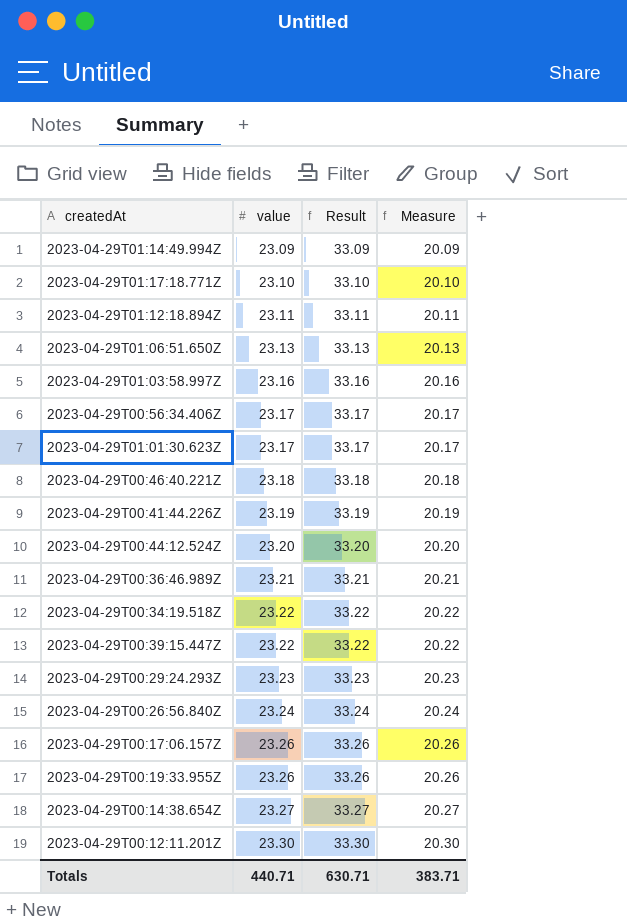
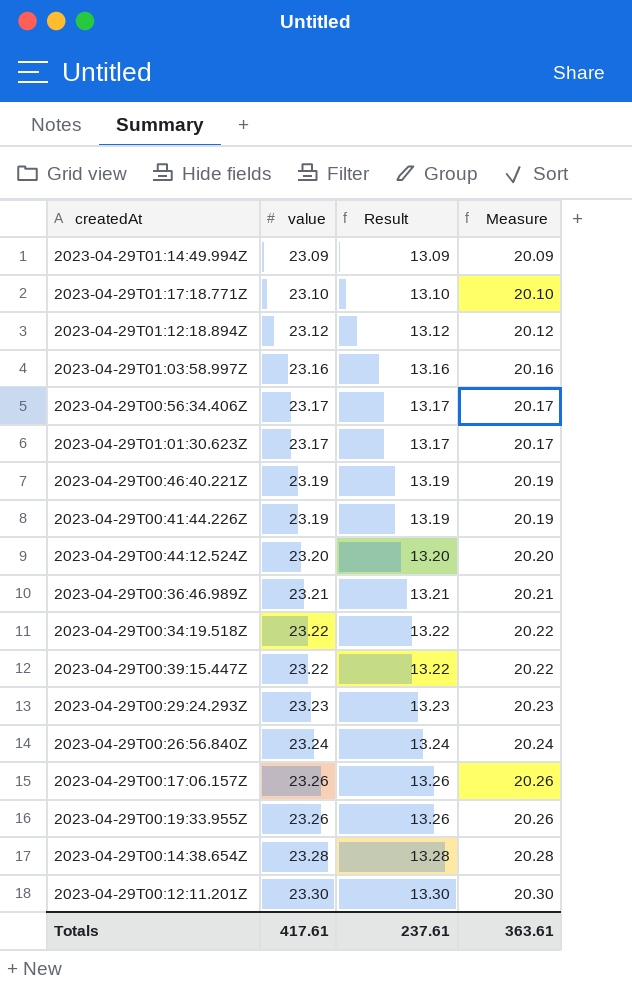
column Result | formula: [value] + 10 -> [value] - 10
row 2023-04-29T01:06:51.650Z: 23.13 | 33.13 | 20.13 -> none
2023-04-29T01:12:18.894Z | value: 23.11 -> 23.12
2023-04-29T01:12:18.894Z | Measure: 20.11 -> 20.12
2023-04-29T00:46:40.221Z | value: 23.18 -> 23.19
2023-04-29T00:46:40.221Z | Measure: 20.18 -> 20.19
2023-04-29T00:14:38.654Z | value: 23.27 -> 23.28
2023-04-29T00:14:38.654Z | Measure: 20.27 -> 20.28
Totals | value: 440.71 -> 417.61
Totals | Result: 630.71 -> 237.61
Totals | Measure: 383.71 -> 363.61

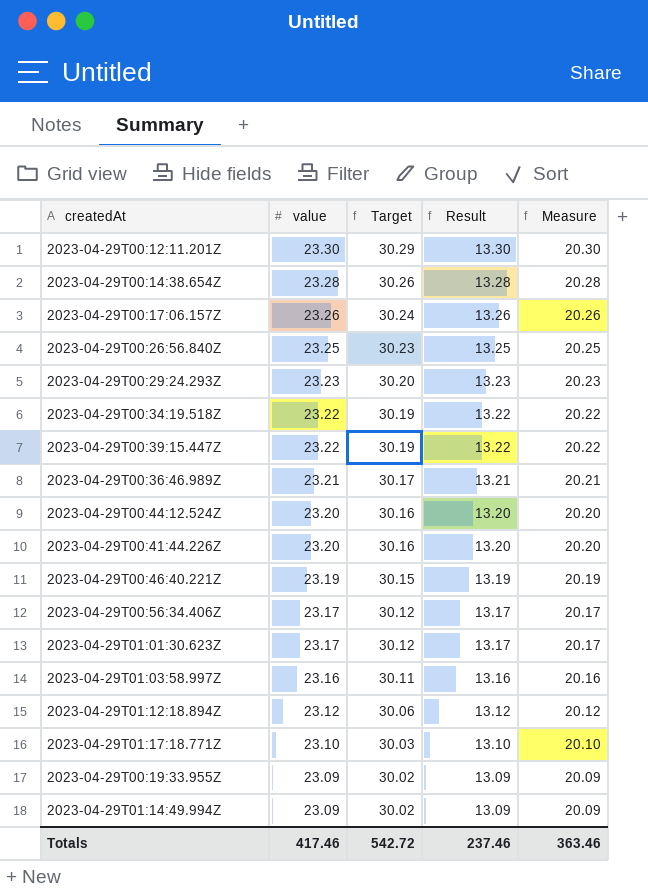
row order: value ascending -> value descending
column Target | formula: none -> [value] * 1.3
2023-04-29T00:26:56.840Z | value: 23.24 -> 23.25
2023-04-29T00:26:56.840Z | Result: 13.24 -> 13.25
2023-04-29T00:26:56.840Z | Measure: 20.24 -> 20.25
2023-04-29T00:41:44.226Z | value: 23.19 -> 23.20
2023-04-29T00:41:44.226Z | Result: 13.19 -> 13.20
2023-04-29T00:41:44.226Z | Measure: 20.19 -> 20.20
2023-04-29T00:19:33.955Z | value: 23.26 -> 23.09
2023-04-29T00:19:33.955Z | Result: 13.26 -> 13.09
2023-04-29T00:19:33.955Z | Measure: 20.26 -> 20.09
Totals | value: 417.61 -> 417.46
Totals | Result: 237.61 -> 237.46
Totals | Measure: 363.61 -> 363.46

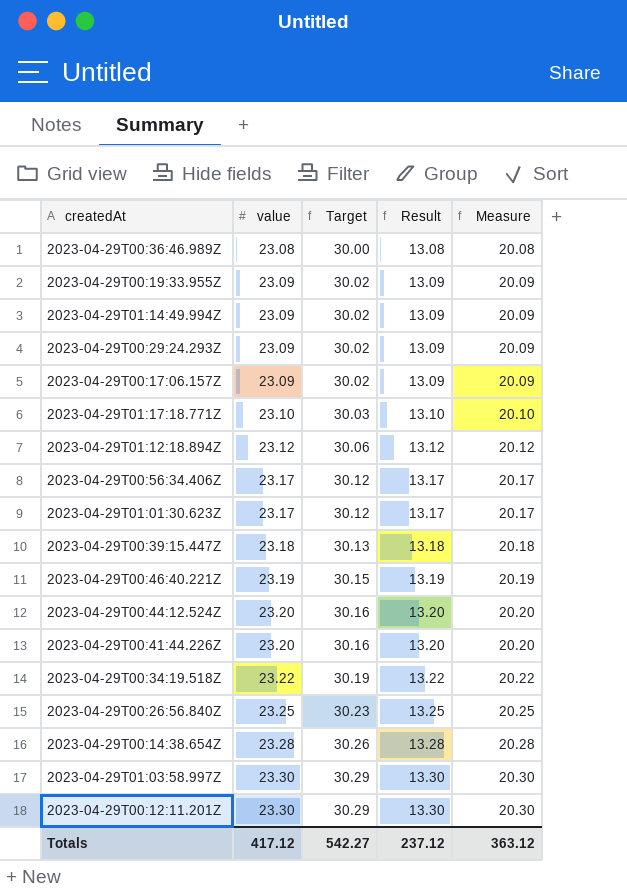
row order: value descending -> value ascending
2023-04-29T00:36:46.989Z | value: 23.21 -> 23.08
2023-04-29T00:36:46.989Z | Target: 30.17 -> 30.00
2023-04-29T00:36:46.989Z | Result: 13.21 -> 13.08
2023-04-29T00:36:46.989Z | Measure: 20.21 -> 20.08
2023-04-29T00:29:24.293Z | value: 23.23 -> 23.09
2023-04-29T00:29:24.293Z | Target: 30.20 -> 30.02
2023-04-29T00:29:24.293Z | Result: 13.23 -> 13.09
2023-04-29T00:29:24.293Z | Measure: 20.23 -> 20.09
2023-04-29T00:17:06.157Z | value: 23.26 -> 23.09
2023-04-29T00:17:06.157Z | Target: 30.24 -> 30.02
2023-04-29T00:17:06.157Z | Result: 13.26 -> 13.09
2023-04-29T00:17:06.157Z | Measure: 20.26 -> 20.09
2023-04-29T00:39:15.447Z | value: 23.22 -> 23.18
2023-04-29T00:39:15.447Z | Target: 30.19 -> 30.13
2023-04-29T00:39:15.447Z | Result: 13.22 -> 13.18
2023-04-29T00:39:15.447Z | Measure: 20.22 -> 20.18
2023-04-29T01:03:58.997Z | value: 23.16 -> 23.30
2023-04-29T01:03:58.997Z | Target: 30.11 -> 30.29
2023-04-29T01:03:58.997Z | Result: 13.16 -> 13.30
2023-04-29T01:03:58.997Z | Measure: 20.16 -> 20.30
Totals | value: 417.46 -> 417.12
Totals | Target: 542.72 -> 542.27
Totals | Result: 237.46 -> 237.12
Totals | Measure: 363.46 -> 363.12

